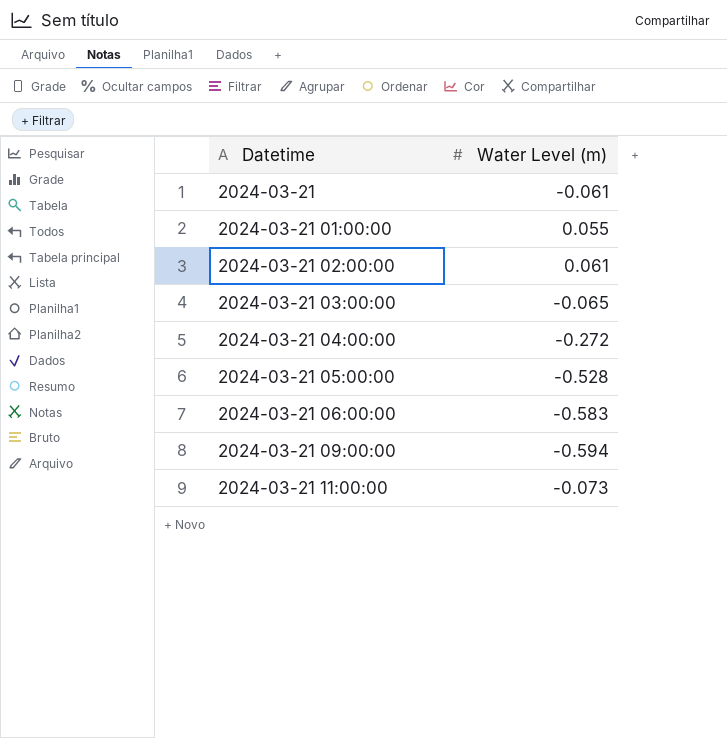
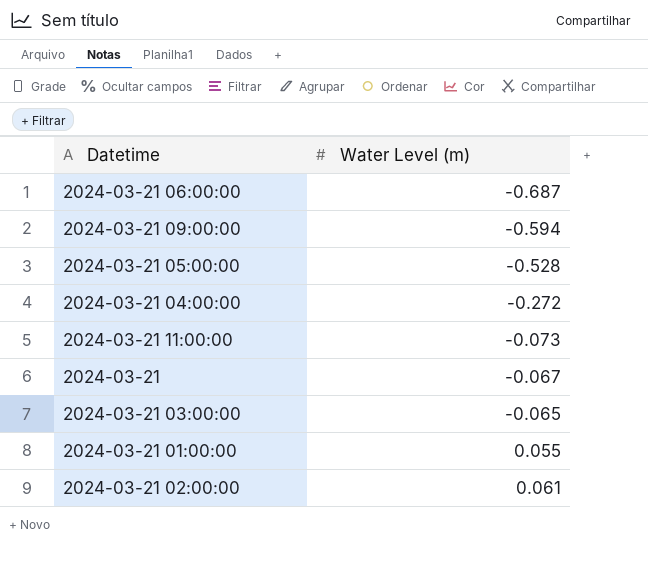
row order: Datetime ascending -> Water Level (m) ascending
2024-03-21 06:00:00 | Water Level (m): -0.583 -> -0.687
2024-03-21 | Water Level (m): -0.061 -> -0.067

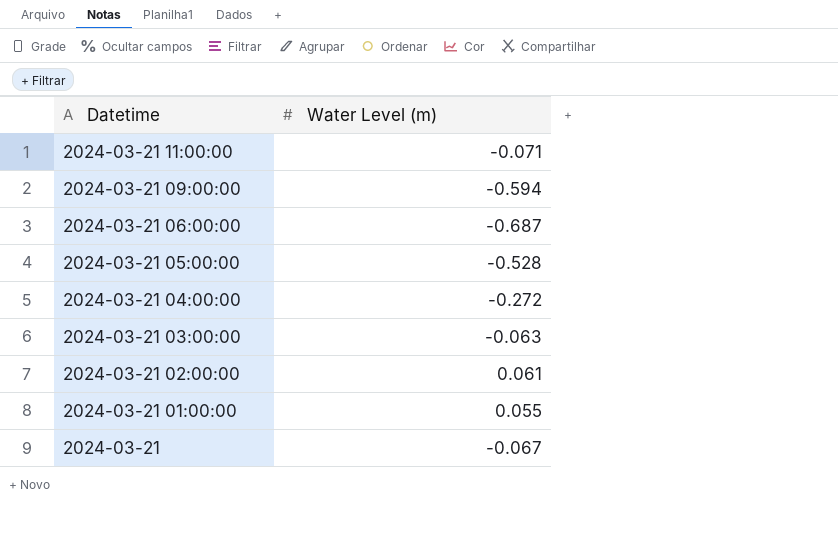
row order: Water Level (m) ascending -> Datetime descending
2024-03-21 11:00:00 | Water Level (m): -0.073 -> -0.071
2024-03-21 03:00:00 | Water Level (m): -0.065 -> -0.063

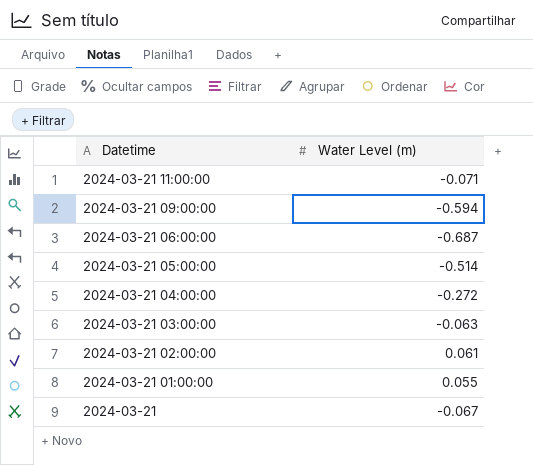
2024-03-21 05:00:00 | Water Level (m): -0.528 -> -0.514

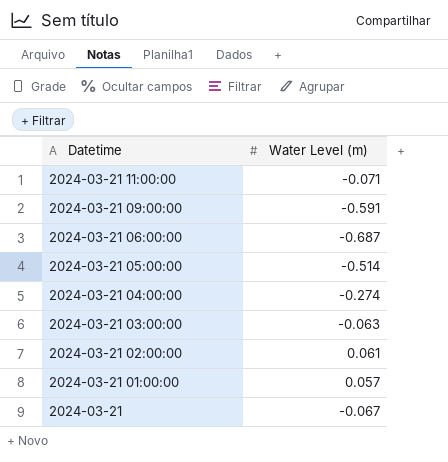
2024-03-21 09:00:00 | Water Level (m): -0.594 -> -0.591
2024-03-21 04:00:00 | Water Level (m): -0.272 -> -0.274
2024-03-21 01:00:00 | Water Level (m): 0.055 -> 0.057

